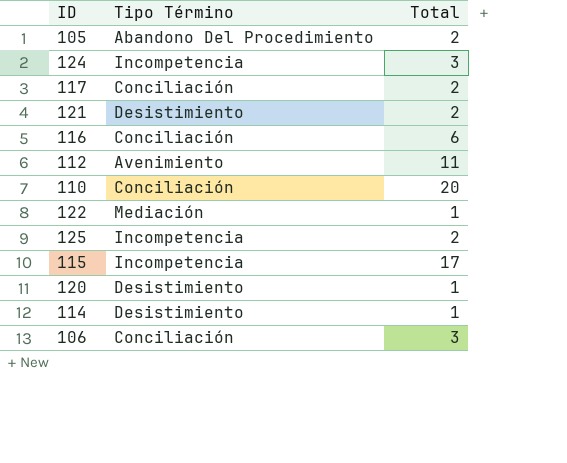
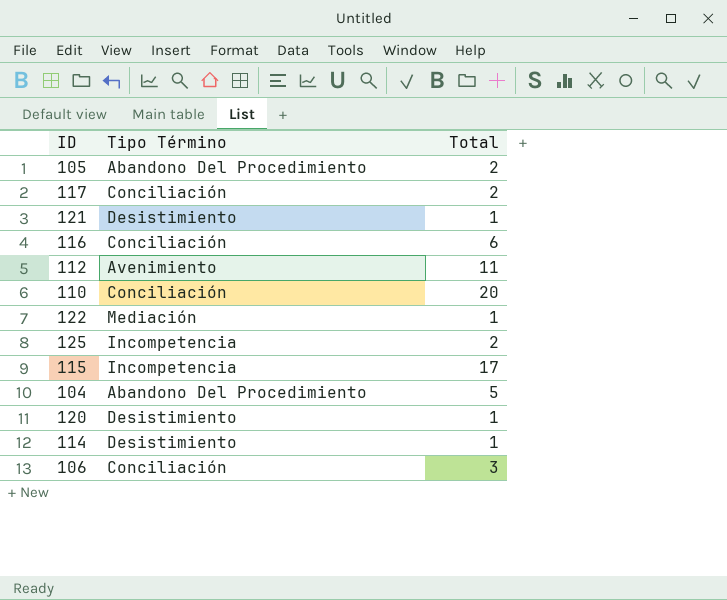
row 124: Incompetencia | 3 -> none
121 | Total: 2 -> 1
row 104: none -> Abandono Del Procedimiento | 5

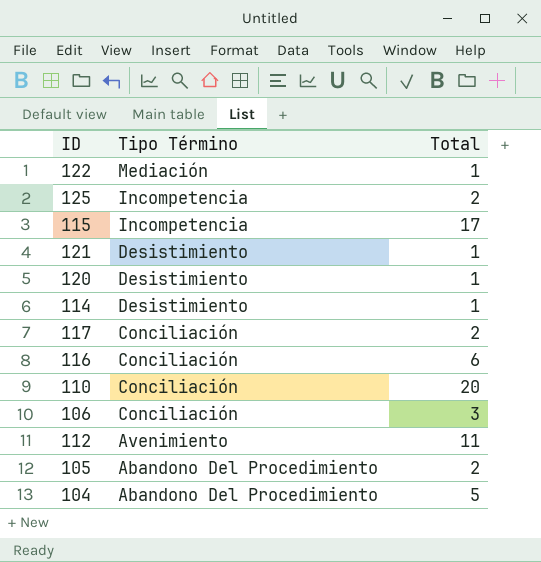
row order: none -> Tipo Término descending

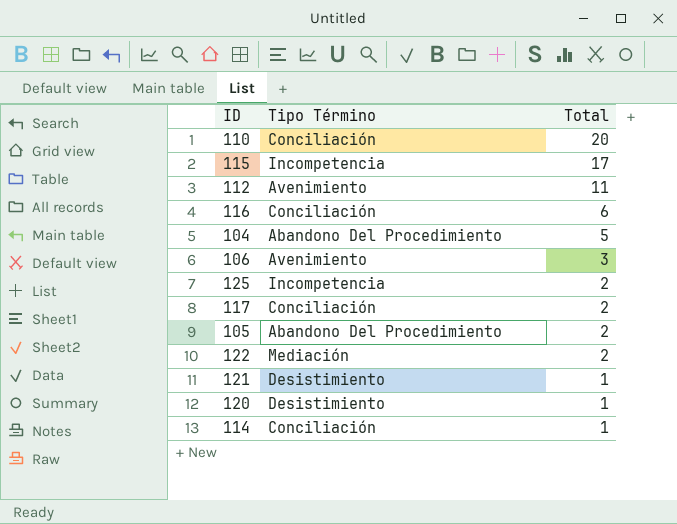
row order: Tipo Término descending -> Total descending
106 | Tipo Término: Conciliación -> Avenimiento
122 | Total: 1 -> 2
114 | Tipo Término: Desistimiento -> Conciliación

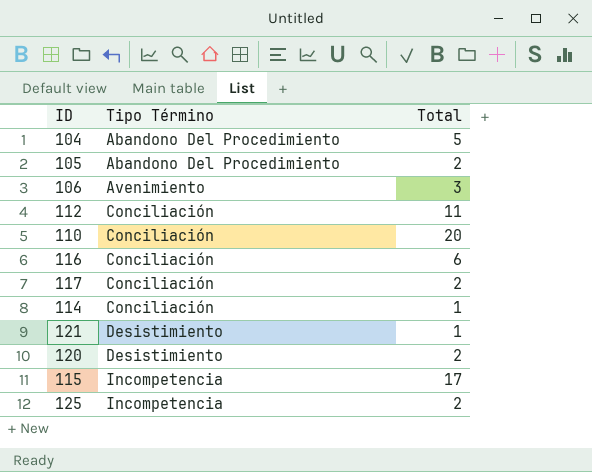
row order: Total descending -> Tipo Término ascending
row 122: Mediación | 2 -> none
112 | Tipo Término: Avenimiento -> Conciliación
120 | Total: 1 -> 2

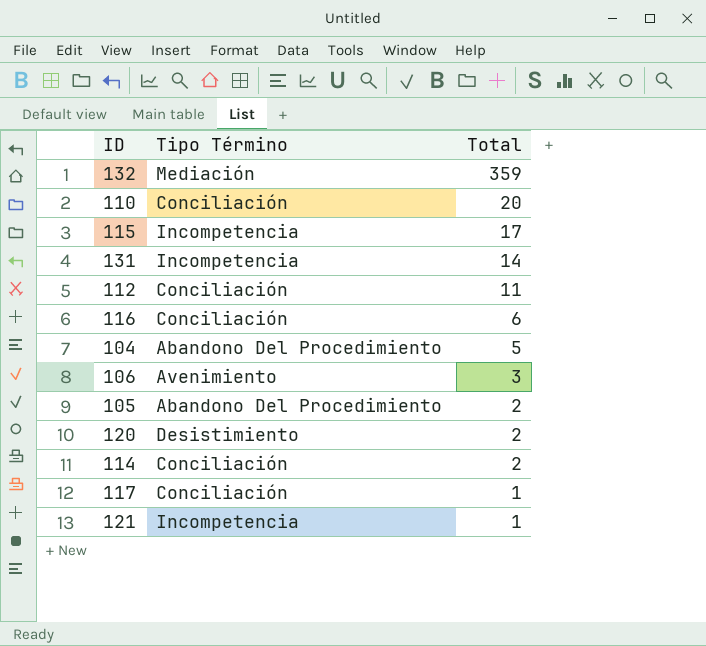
row order: Tipo Término ascending -> Total descending
row 125: Incompetencia | 2 -> none
row 132: none -> Mediación | 359
row 131: none -> Incompetencia | 14
114 | Total: 1 -> 2
117 | Total: 2 -> 1
121 | Tipo Término: Desistimiento -> Incompetencia

